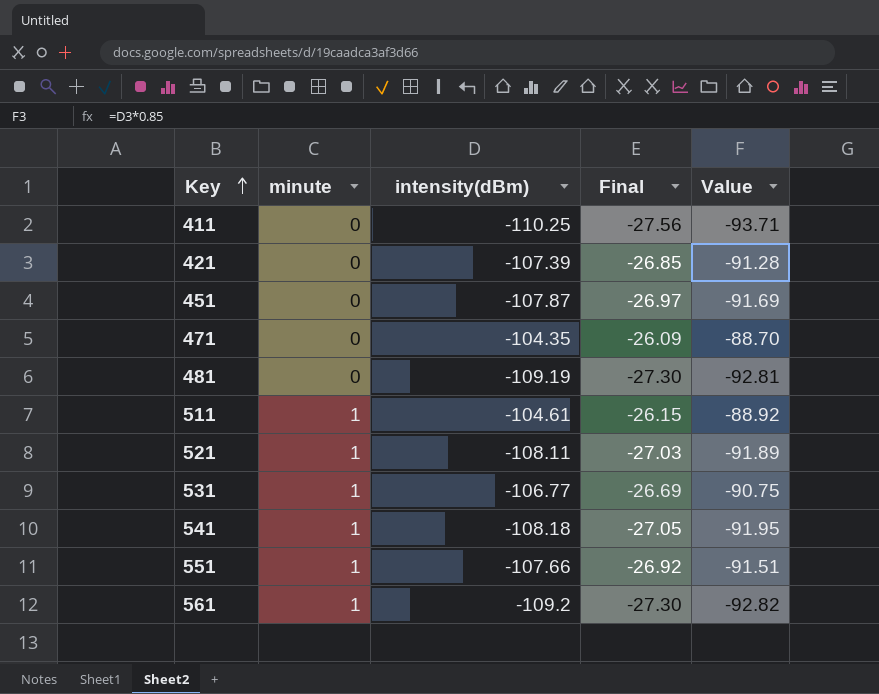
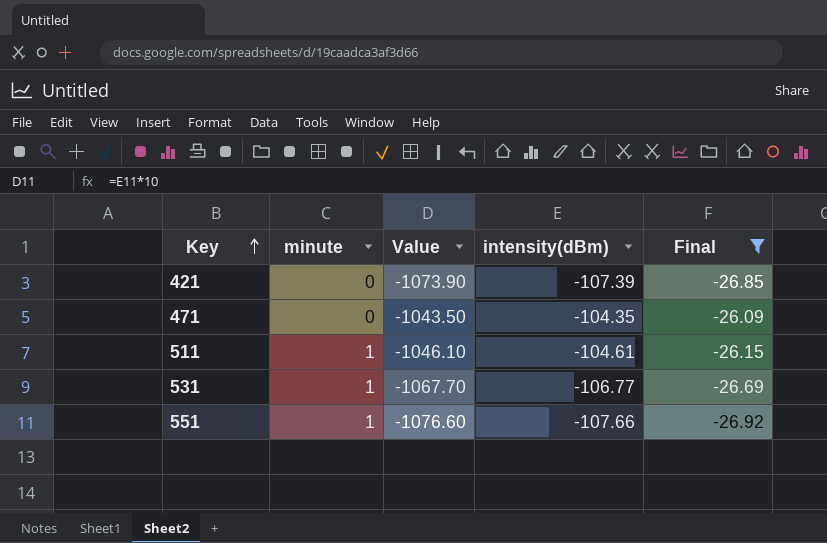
filter: none -> Final >= -26.92
column Value | formula: [intensity(dBm)] * 0.85 -> [intensity(dBm)] * 10
column Value | position: 5 -> 3

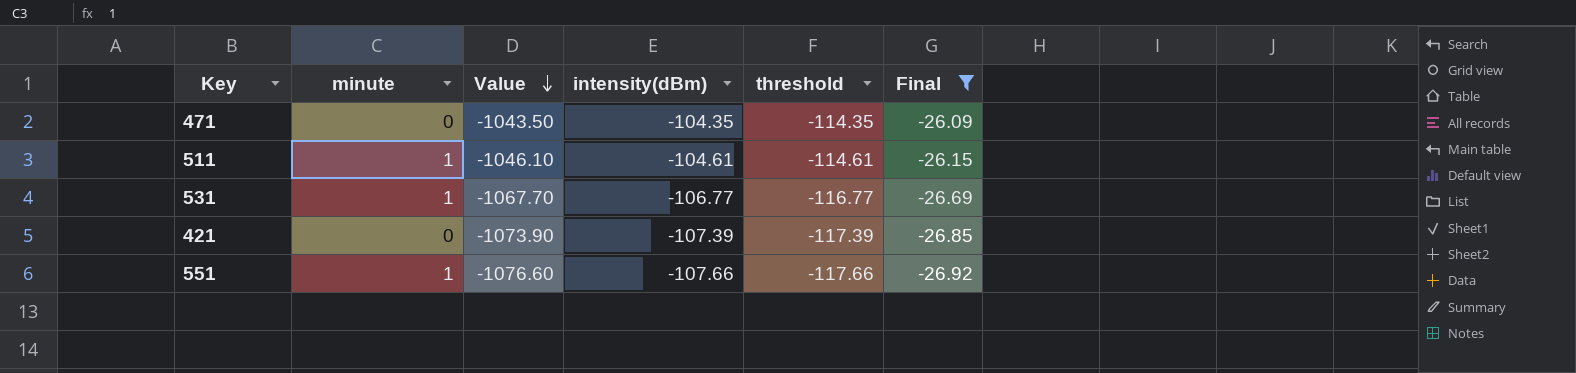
row order: Key ascending -> Value descending
column threshold | formula: none -> [intensity(dBm)] - 10

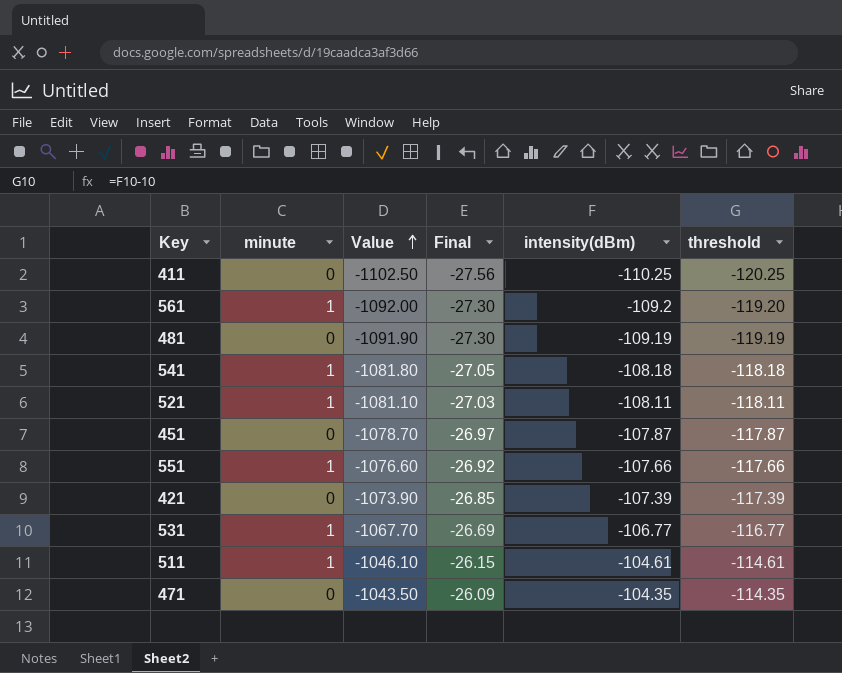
filter: Final >= -26.92 -> none
row order: Value descending -> Value ascending
column Final | position: 6 -> 4

